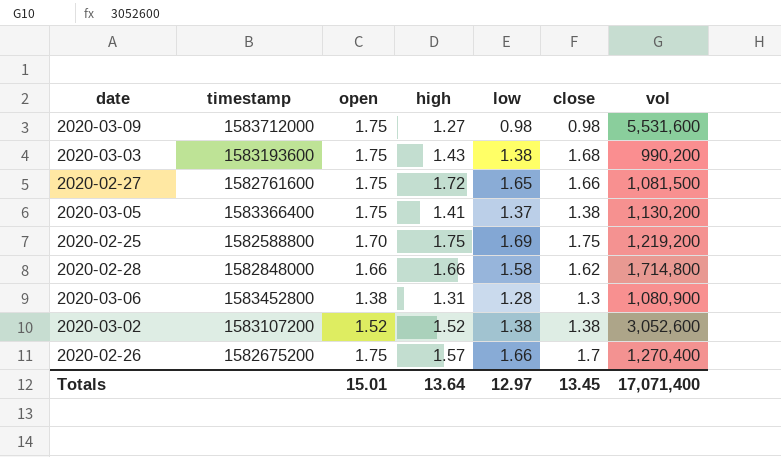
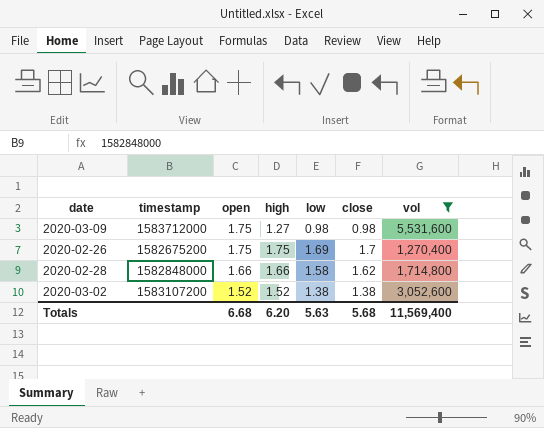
filter: none -> vol >= 1,270,400
row order: none -> open descending
2020-02-26 | high: 1.57 -> 1.75
2020-02-26 | low: 1.66 -> 1.69
Totals | open: 15.01 -> 6.68
Totals | high: 13.64 -> 6.20
Totals | low: 12.97 -> 5.63
Totals | close: 13.45 -> 5.68
Totals | vol: 17,071,400 -> 11,569,400

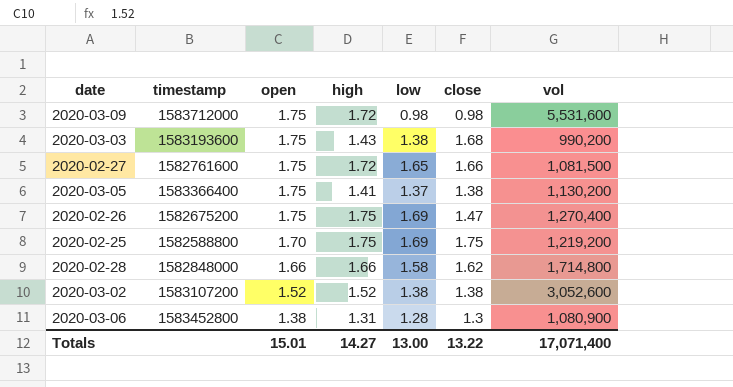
filter: vol >= 1,270,400 -> none
2020-03-09 | high: 1.27 -> 1.72
2020-02-26 | close: 1.7 -> 1.47
Totals | open: 6.68 -> 15.01
Totals | high: 6.20 -> 14.27
Totals | low: 5.63 -> 13.00
Totals | close: 5.68 -> 13.22
Totals | vol: 11,569,400 -> 17,071,400

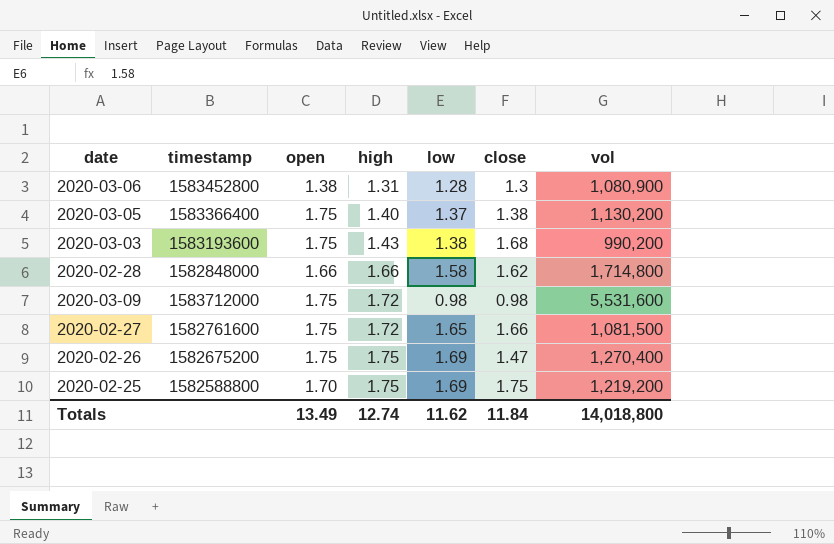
row order: open descending -> high ascending
row 2020-03-02: 1583107200 | 1.52 | 1.52 | 1.38 | 1.38 | 3,052,600 -> none
2020-03-05 | high: 1.41 -> 1.40
Totals | open: 15.01 -> 13.49
Totals | high: 14.27 -> 12.74
Totals | low: 13.00 -> 11.62
Totals | close: 13.22 -> 11.84
Totals | vol: 17,071,400 -> 14,018,800

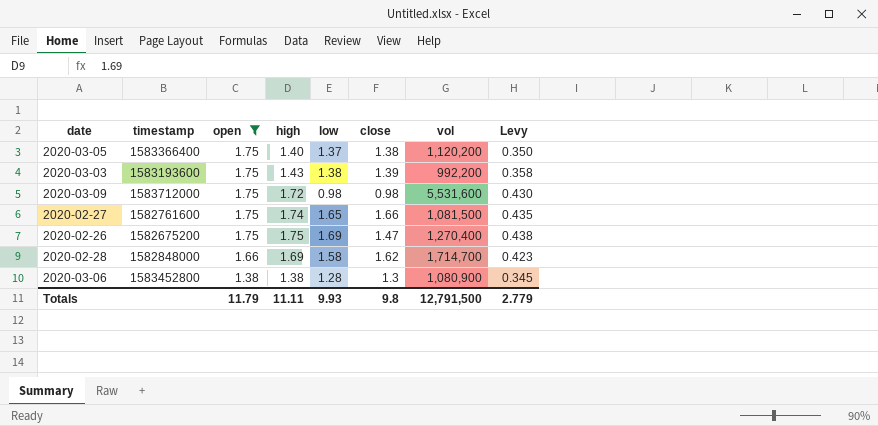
filter: none -> open != 1.70
row order: high ascending -> open descending
column Levy | formula: none -> [high] * 0.25
2020-03-05 | vol: 1,130,200 -> 1,120,200
2020-03-03 | close: 1.68 -> 1.39
2020-03-03 | vol: 990,200 -> 992,200
2020-02-27 | high: 1.72 -> 1.74
2020-02-28 | high: 1.66 -> 1.69
2020-02-28 | vol: 1,714,800 -> 1,714,700
2020-03-06 | high: 1.31 -> 1.38
Totals | open: 13.49 -> 11.79
Totals | high: 12.74 -> 11.11
Totals | low: 11.62 -> 9.93
Totals | close: 11.84 -> 9.8
Totals | vol: 14,018,800 -> 12,791,500

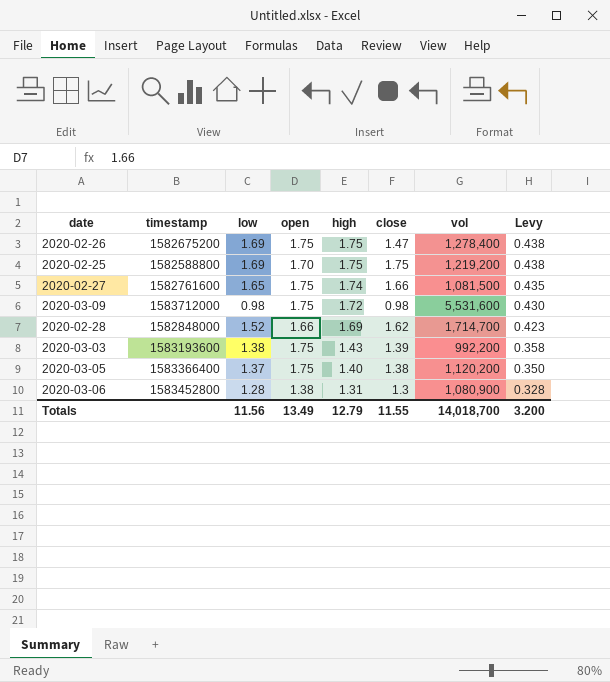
filter: open != 1.70 -> none
row order: open descending -> high descending
column low | position: 5 -> 3
2020-02-26 | vol: 1,270,400 -> 1,278,400
2020-02-28 | low: 1.58 -> 1.52
2020-03-06 | high: 1.38 -> 1.31
2020-03-06 | Levy: 0.345 -> 0.328
Totals | low: 9.93 -> 11.56
Totals | open: 11.79 -> 13.49
Totals | high: 11.11 -> 12.79
Totals | close: 9.8 -> 11.55
Totals | vol: 12,791,500 -> 14,018,700
Totals | Levy: 2.779 -> 3.200

